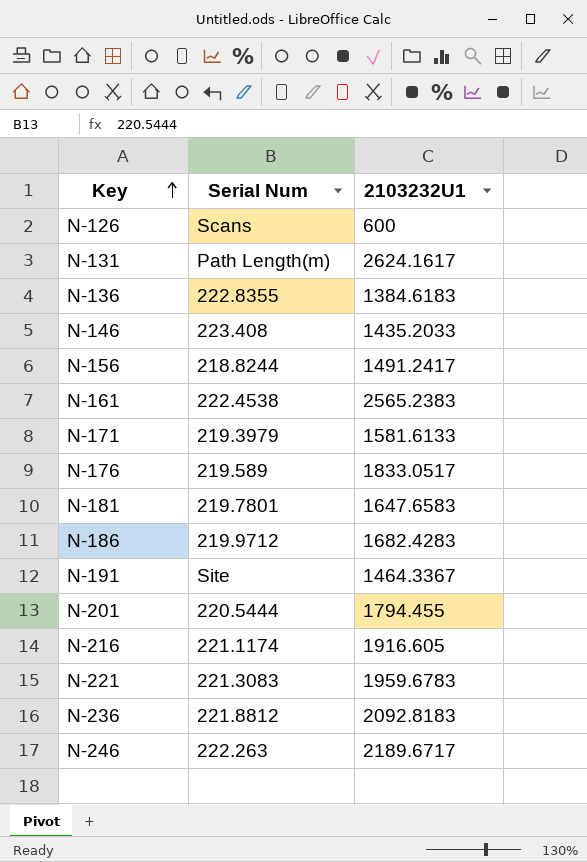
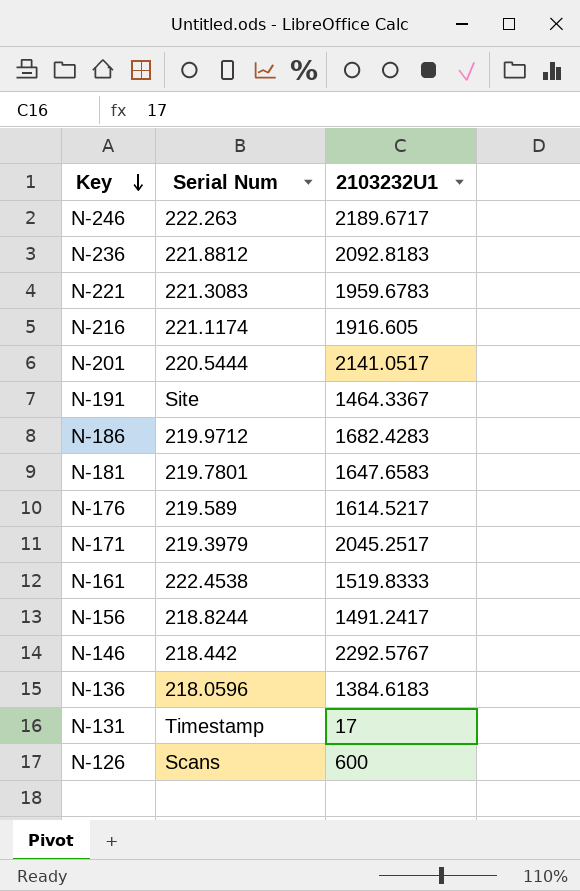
row order: Key ascending -> Key descending
N-201 | 2103232U1: 1794.455 -> 2141.0517
N-176 | 2103232U1: 1833.0517 -> 1614.5217
N-171 | 2103232U1: 1581.6133 -> 2045.2517
N-161 | 2103232U1: 2565.2383 -> 1519.8333
N-146 | Serial Num: 223.408 -> 218.442
N-146 | 2103232U1: 1435.2033 -> 2292.5767
N-136 | Serial Num: 222.8355 -> 218.0596
N-131 | Serial Num: Path Length(m) -> Timestamp
N-131 | 2103232U1: 2624.1617 -> 17

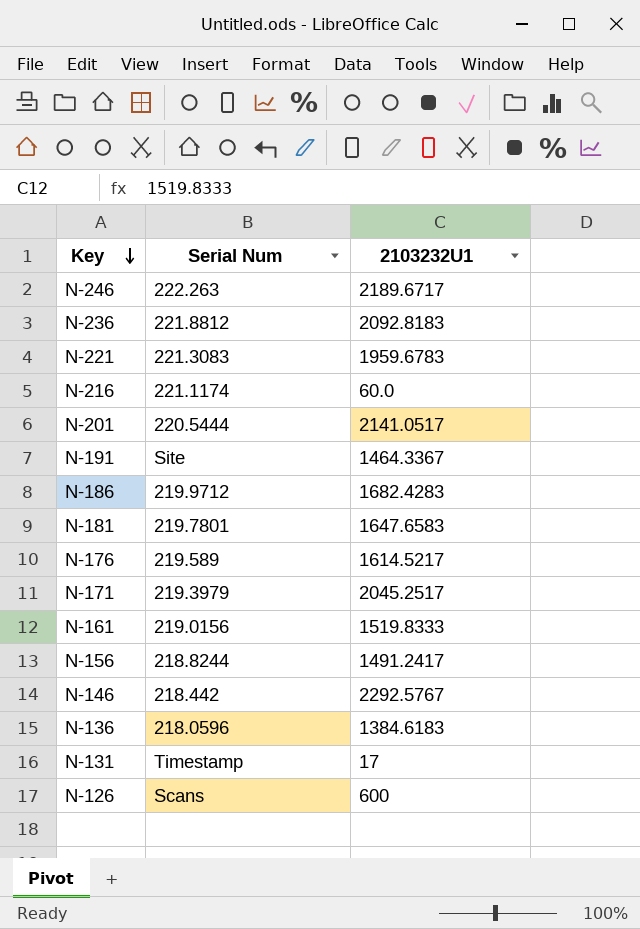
N-216 | 2103232U1: 1916.605 -> 60.0
N-161 | Serial Num: 222.4538 -> 219.0156

